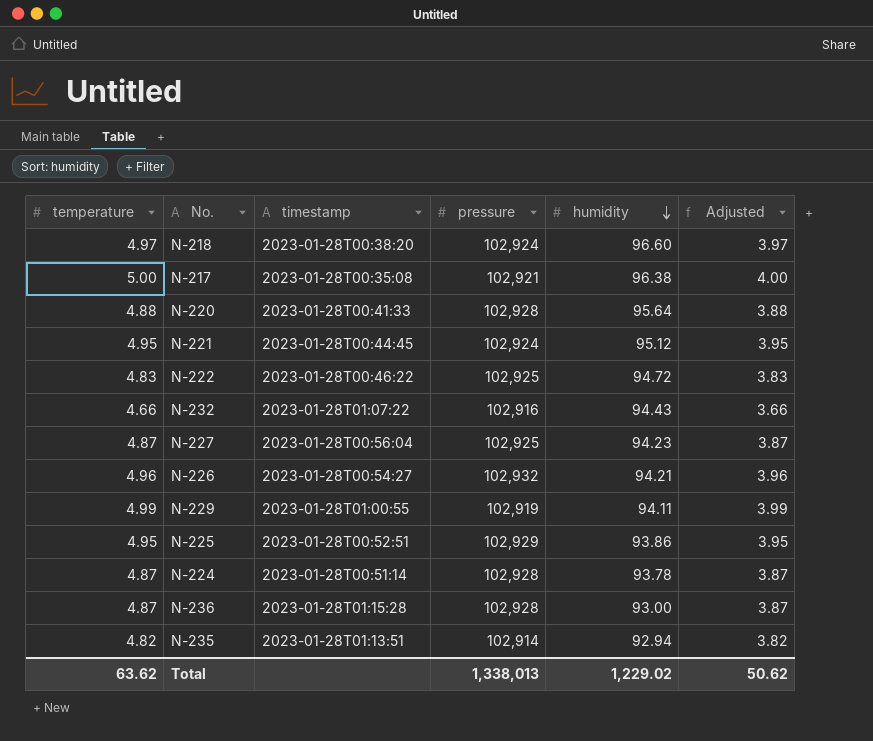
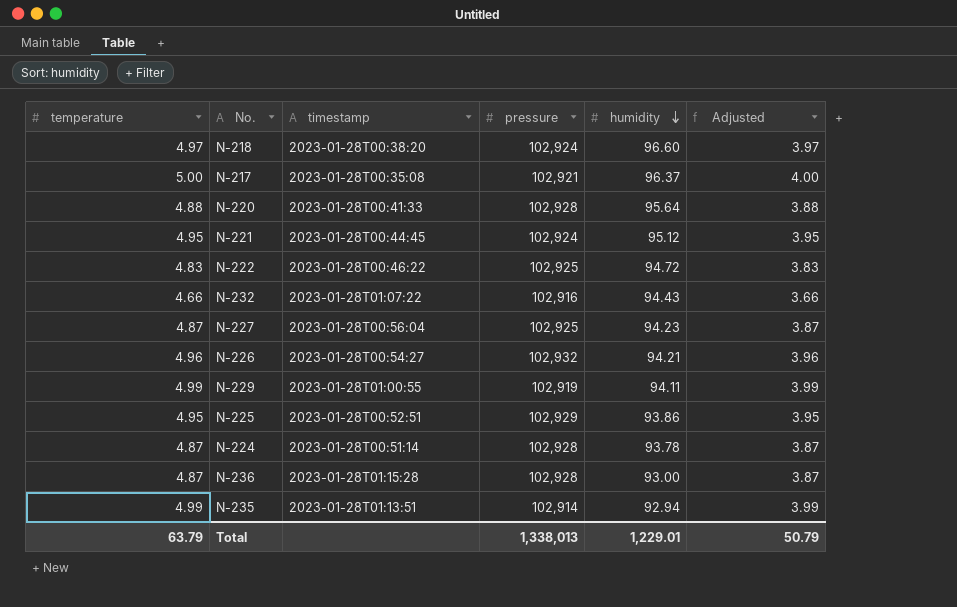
N-217 | humidity: 96.38 -> 96.37
N-235 | temperature: 4.82 -> 4.99
N-235 | Adjusted: 3.82 -> 3.99
Total | temperature: 63.62 -> 63.79
Total | humidity: 1,229.02 -> 1,229.01
Total | Adjusted: 50.62 -> 50.79

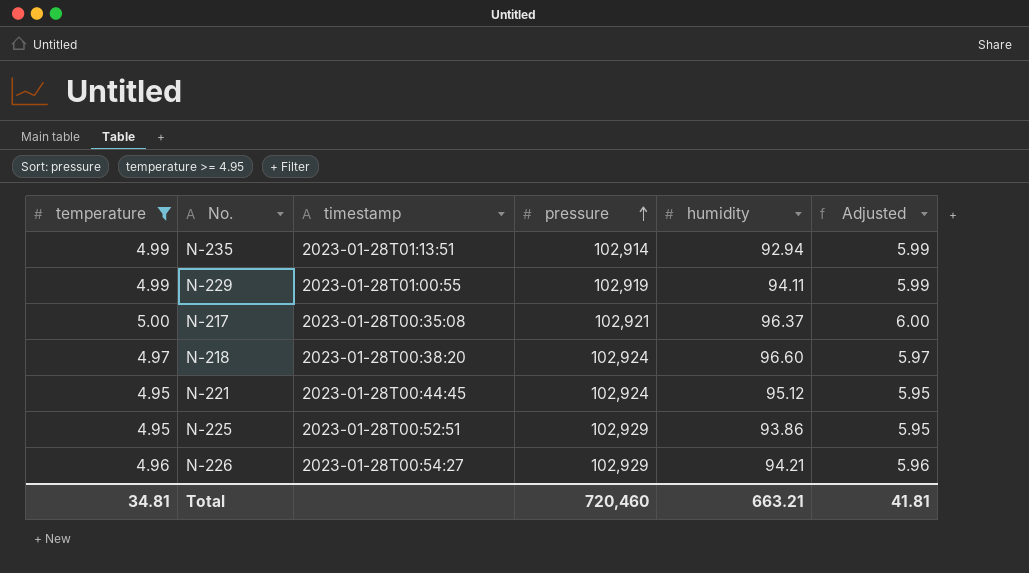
filter: none -> temperature >= 4.95
row order: humidity descending -> pressure ascending
column Adjusted | formula: [temperature] - 1 -> [temperature] + 1
N-226 | pressure: 102,932 -> 102,929
Total | temperature: 63.79 -> 34.81
Total | pressure: 1,338,013 -> 720,460
Total | humidity: 1,229.01 -> 663.21
Total | Adjusted: 50.79 -> 41.81

